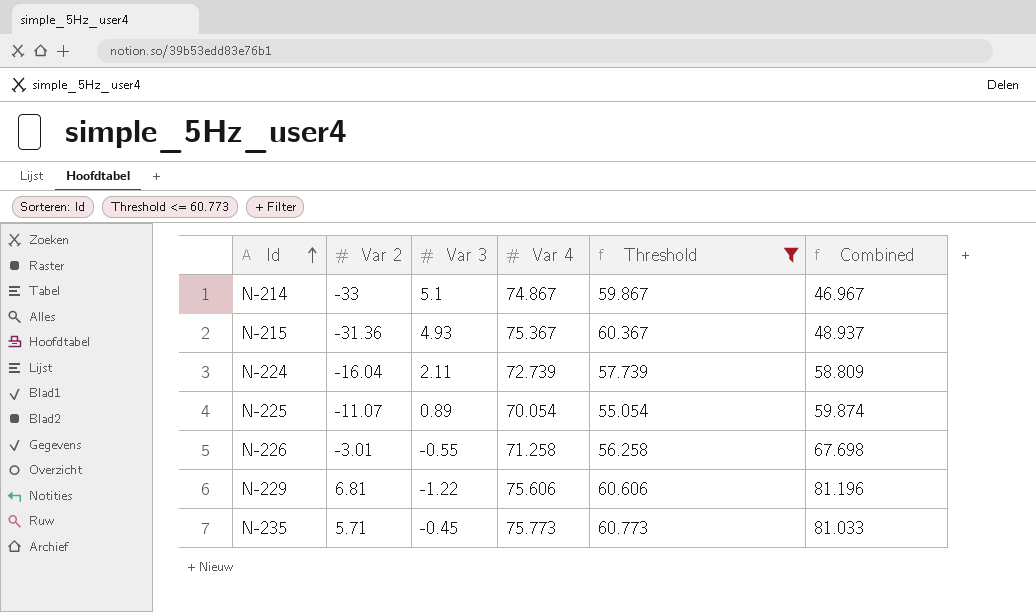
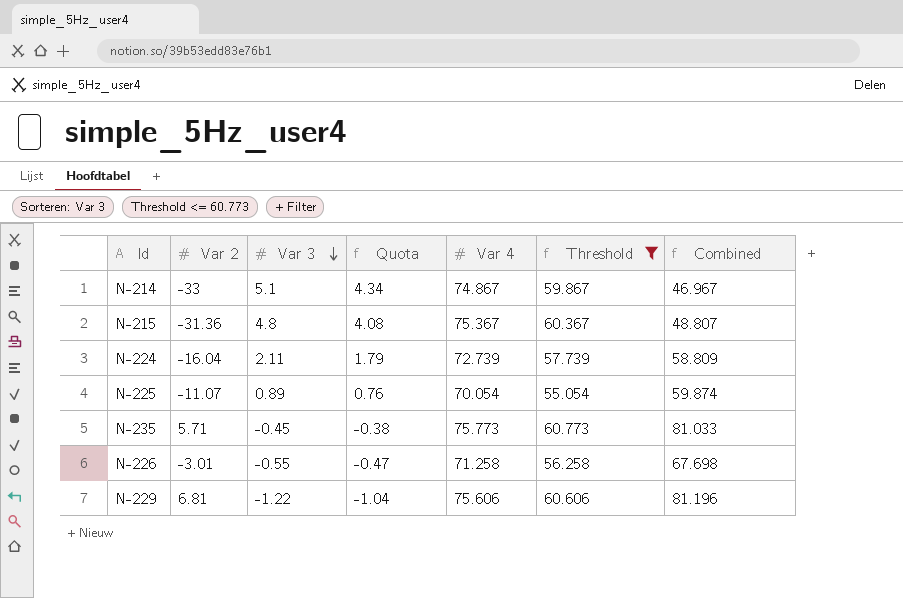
row order: Id ascending -> Var 3 descending
column Quota | formula: none -> [Var 3] * 0.85
N-215 | Var 3: 4.93 -> 4.8
N-215 | Combined: 48.937 -> 48.807

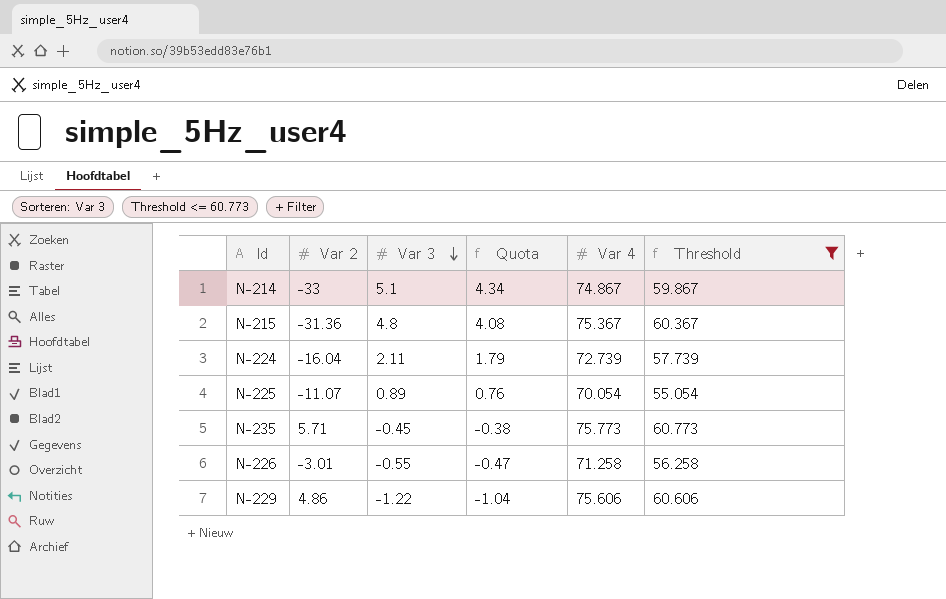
column Combined | formula: [Var 2] + [Var 3] + [Var 4] -> none
N-229 | Var 2: 6.81 -> 4.86

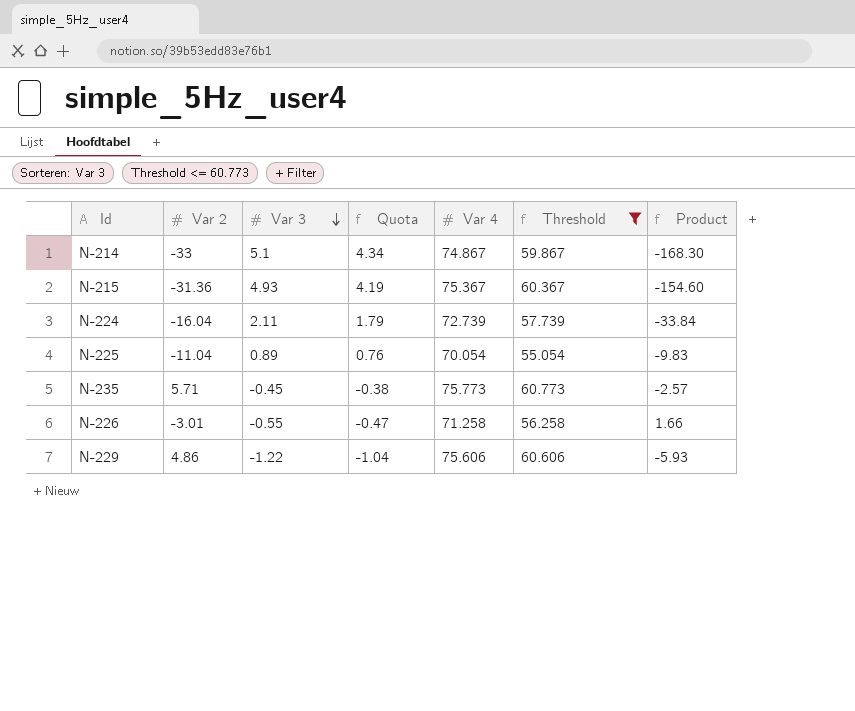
column Product | formula: none -> [Var 2] * [Var 3]
N-215 | Var 3: 4.8 -> 4.93
N-215 | Quota: 4.08 -> 4.19
N-225 | Var 2: -11.07 -> -11.04

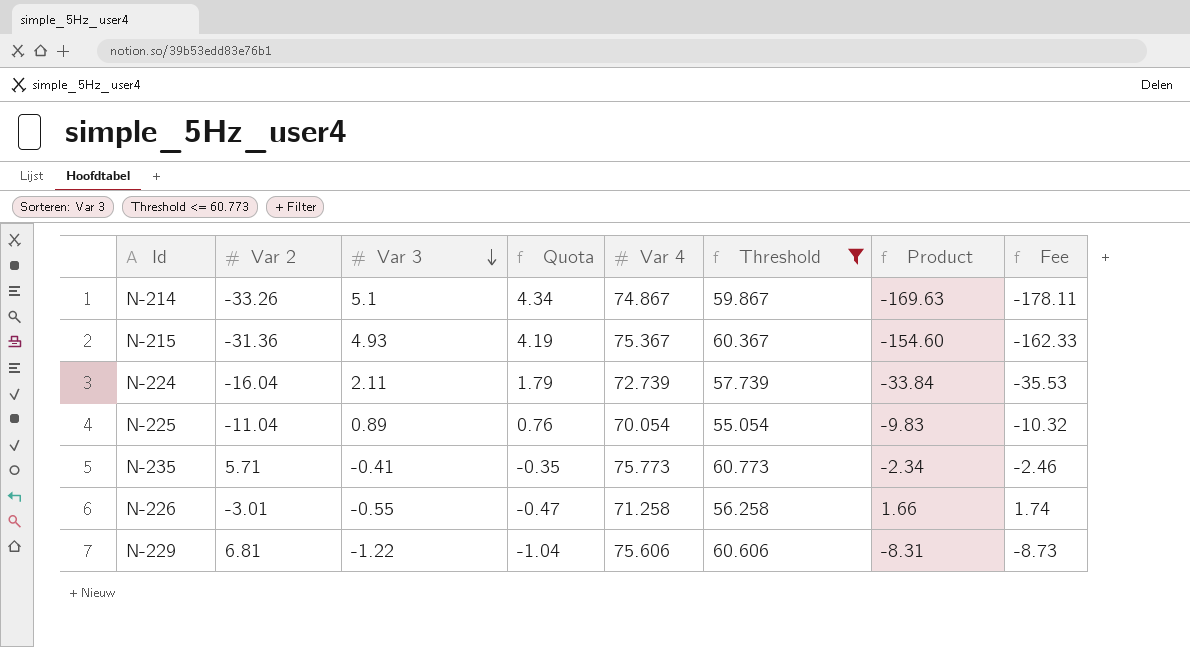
column Fee | formula: none -> [Product] * 1.05
N-214 | Var 2: -33 -> -33.26
N-214 | Product: -168.30 -> -169.63
N-235 | Var 3: -0.45 -> -0.41
N-235 | Quota: -0.38 -> -0.35
N-235 | Product: -2.57 -> -2.34
N-229 | Var 2: 4.86 -> 6.81
N-229 | Product: -5.93 -> -8.31

